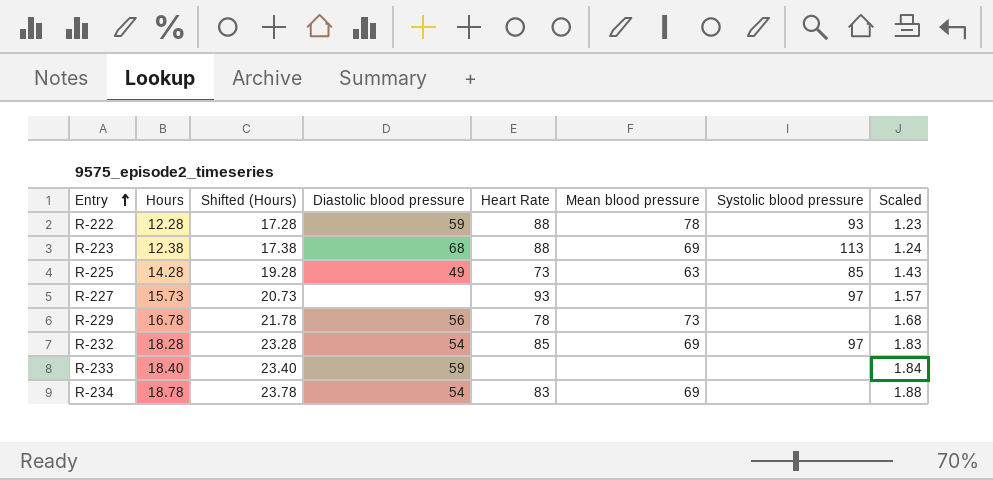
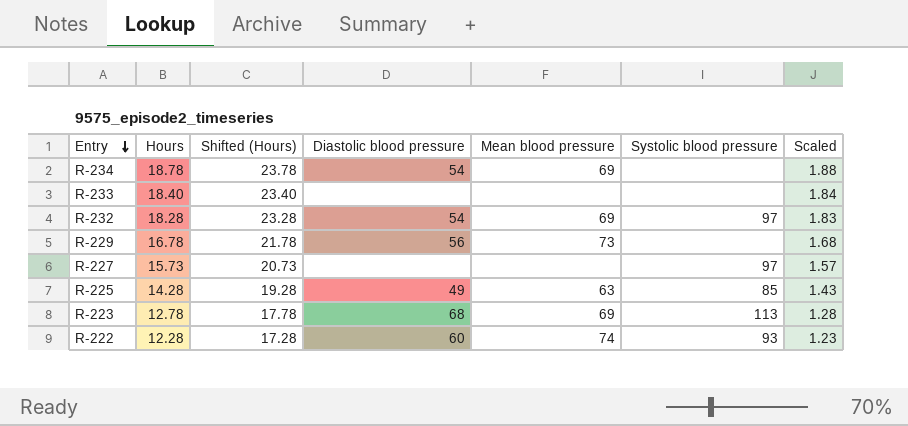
row order: Entry ascending -> Entry descending
column Heart Rate | position: 5 -> none
R-233 | Diastolic blood pressure: 59 -> none
R-223 | Hours: 12.38 -> 12.78
R-223 | Shifted (Hours): 17.38 -> 17.78
R-223 | Scaled: 1.24 -> 1.28
R-222 | Diastolic blood pressure: 59 -> 60
R-222 | Mean blood pressure: 78 -> 74

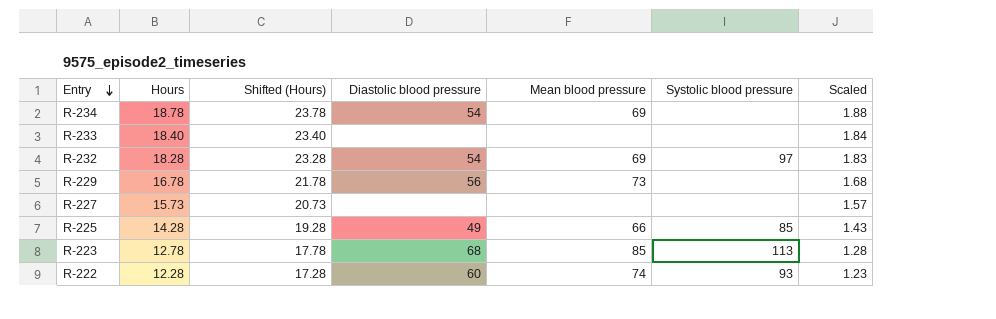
R-227 | Systolic blood pressure: 97 -> none
R-225 | Mean blood pressure: 63 -> 66
R-223 | Mean blood pressure: 69 -> 85

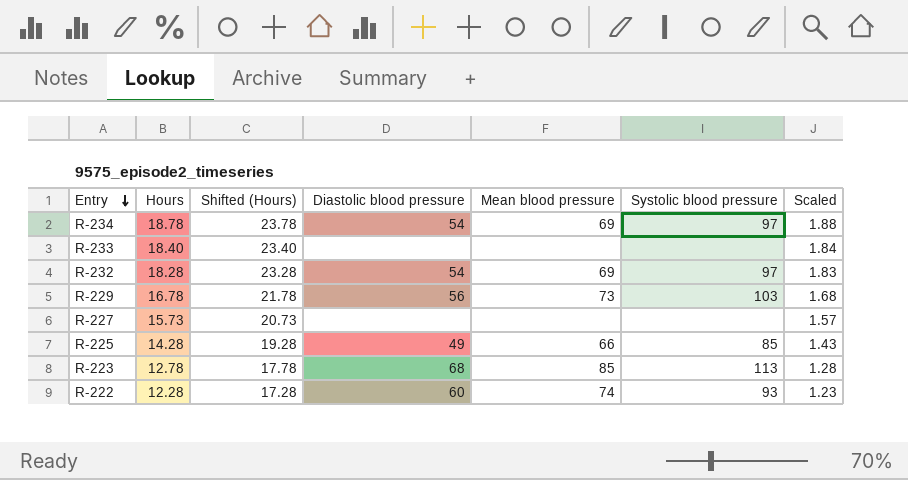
R-234 | Systolic blood pressure: none -> 97
R-229 | Systolic blood pressure: none -> 103

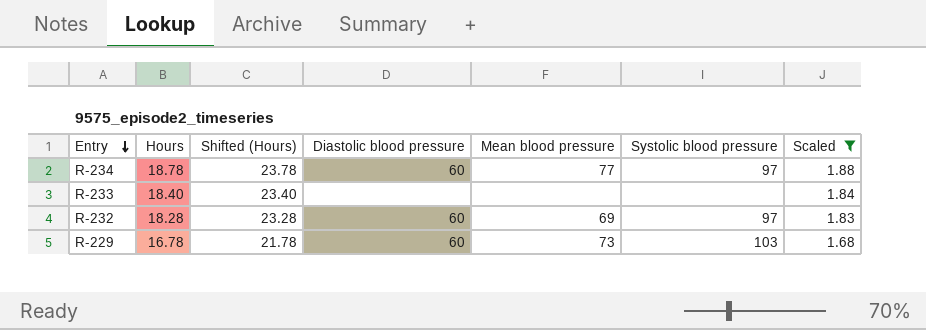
filter: none -> Scaled >= 1.68
R-234 | Diastolic blood pressure: 54 -> 60
R-234 | Mean blood pressure: 69 -> 77
R-232 | Diastolic blood pressure: 54 -> 60
R-229 | Diastolic blood pressure: 56 -> 60

